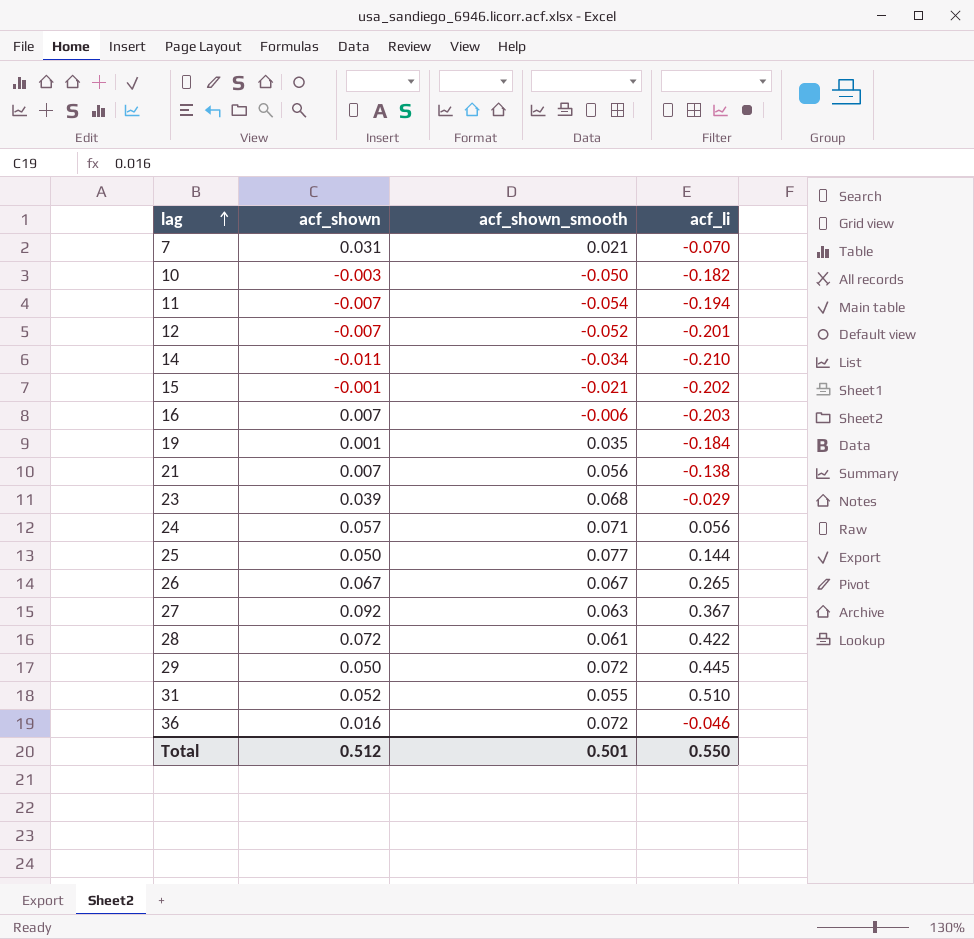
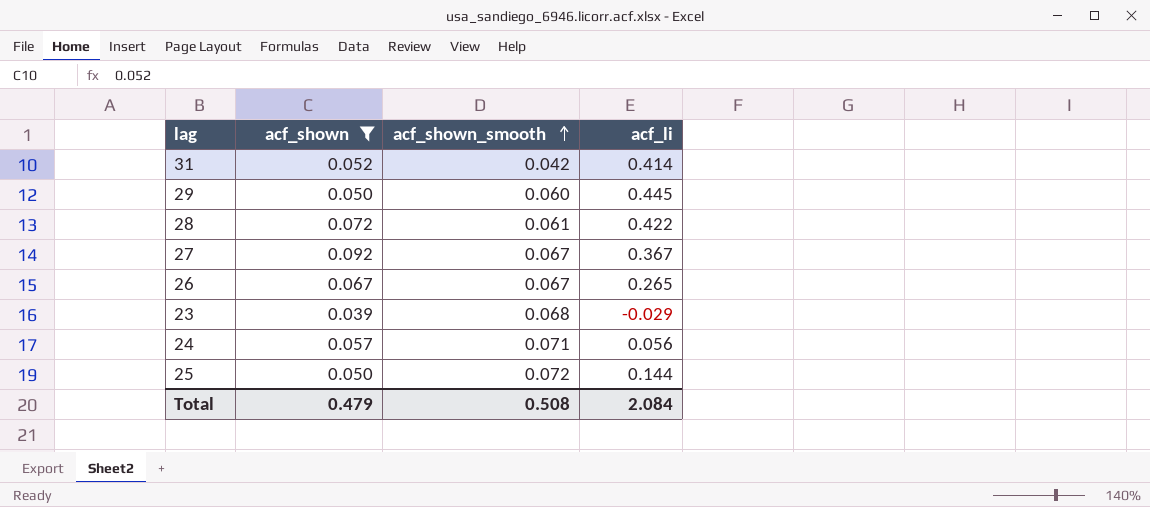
filter: none -> acf_shown >= 0.039
row order: lag ascending -> acf_shown_smooth ascending
31 | acf_shown_smooth: 0.055 -> 0.042
31 | acf_li: 0.510 -> 0.414
29 | acf_shown_smooth: 0.072 -> 0.060
27 | acf_shown_smooth: 0.063 -> 0.067
25 | acf_shown_smooth: 0.077 -> 0.072
Total | acf_shown: 0.512 -> 0.479
Total | acf_shown_smooth: 0.501 -> 0.508
Total | acf_li: 0.550 -> 2.084

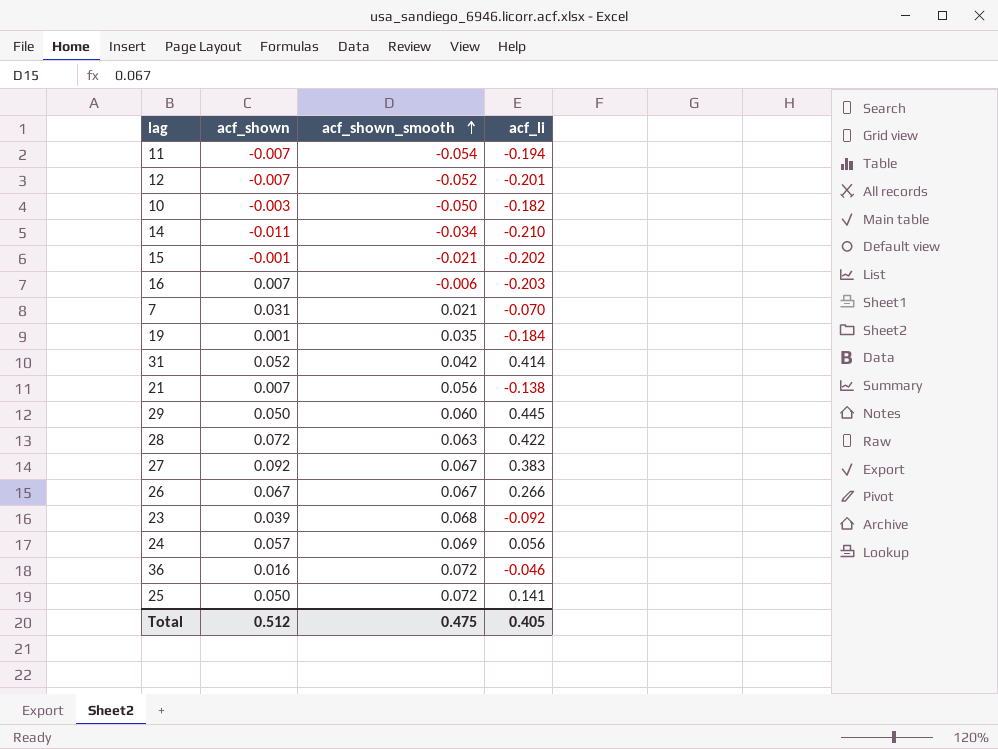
filter: acf_shown >= 0.039 -> none
28 | acf_shown_smooth: 0.061 -> 0.063
27 | acf_li: 0.367 -> 0.383
26 | acf_li: 0.265 -> 0.266
23 | acf_li: -0.029 -> -0.092
24 | acf_shown_smooth: 0.071 -> 0.069
25 | acf_li: 0.144 -> 0.141
Total | acf_shown: 0.479 -> 0.512
Total | acf_shown_smooth: 0.508 -> 0.475
Total | acf_li: 2.084 -> 0.405

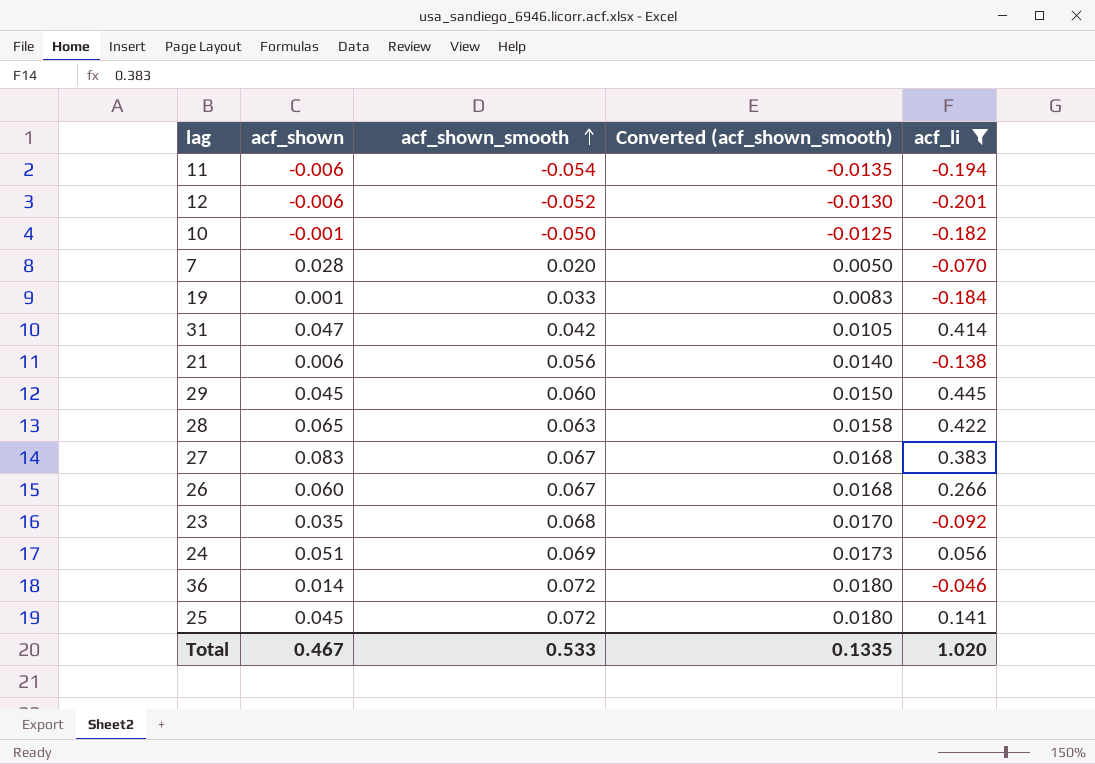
filter: none -> acf_li >= -0.201
column Converted (acf_shown_smooth) | formula: none -> [acf_shown_smooth] * 0.25
11 | acf_shown: -0.007 -> -0.006
12 | acf_shown: -0.007 -> -0.006
10 | acf_shown: -0.003 -> -0.001
7 | acf_shown: 0.031 -> 0.028
7 | acf_shown_smooth: 0.021 -> 0.020
19 | acf_shown_smooth: 0.035 -> 0.033
31 | acf_shown: 0.052 -> 0.047
21 | acf_shown: 0.007 -> 0.006
29 | acf_shown: 0.050 -> 0.045
28 | acf_shown: 0.072 -> 0.065
27 | acf_shown: 0.092 -> 0.083
26 | acf_shown: 0.067 -> 0.060
23 | acf_shown: 0.039 -> 0.035
24 | acf_shown: 0.057 -> 0.051
36 | acf_shown: 0.016 -> 0.014
25 | acf_shown: 0.050 -> 0.045
Total | acf_shown: 0.512 -> 0.467
Total | acf_shown_smooth: 0.475 -> 0.533
Total | acf_li: 0.405 -> 1.020

